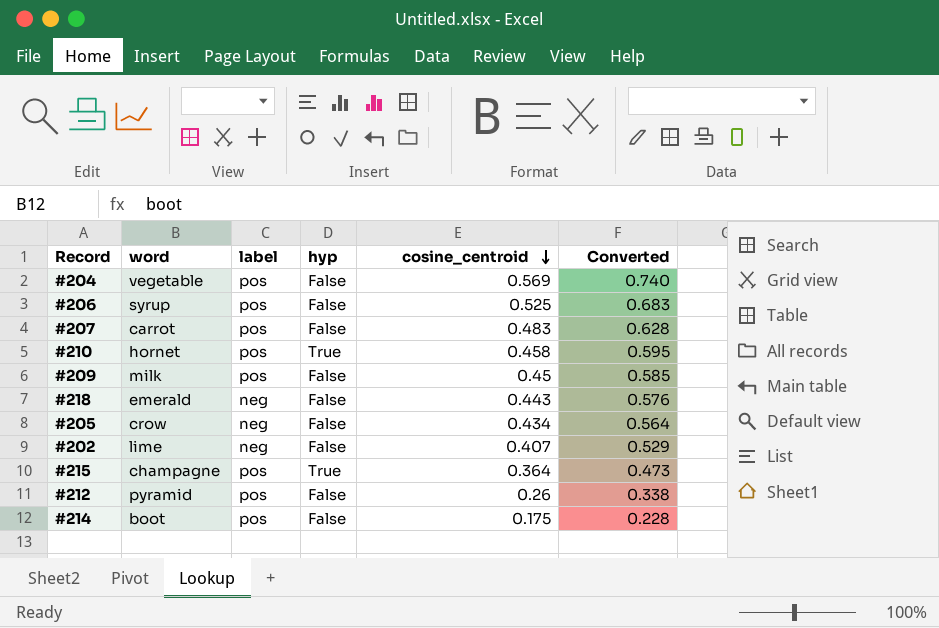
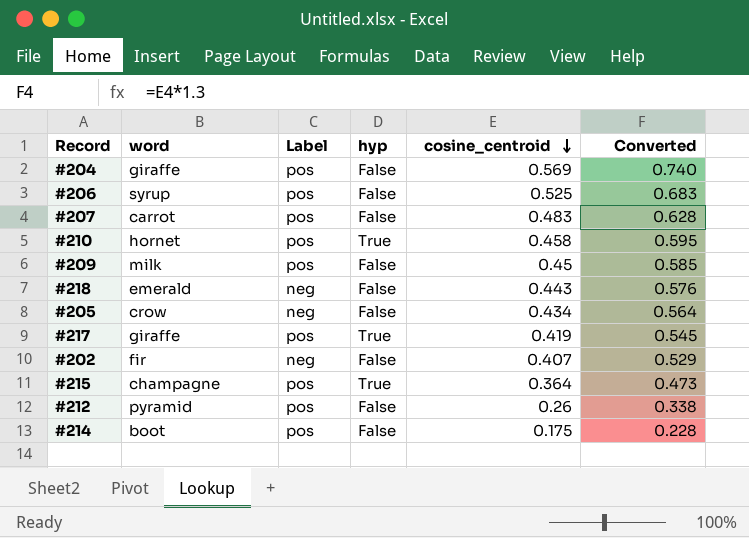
column name: label -> Label
#204 | word: vegetable -> giraffe
row #217: none -> giraffe | pos | True | 0.419 | 0.545
#202 | word: lime -> fir

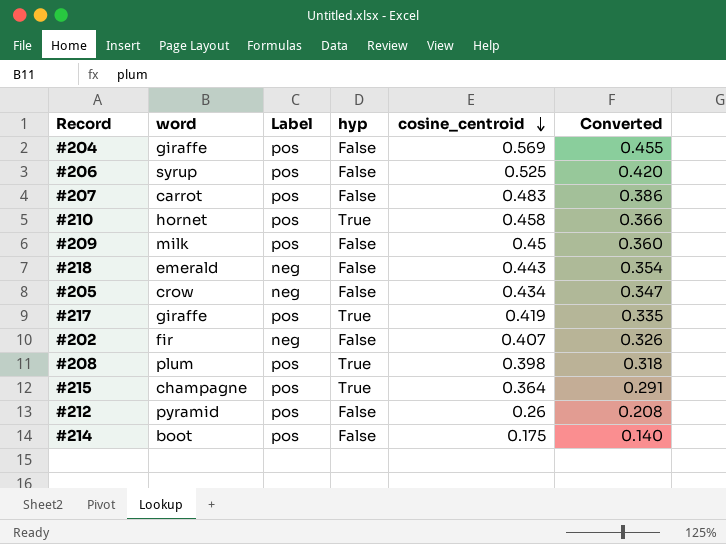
column Converted | formula: [cosine_centroid] * 1.3 -> [cosine_centroid] * 0.8
row #208: none -> plum | pos | True | 0.398 | 0.318

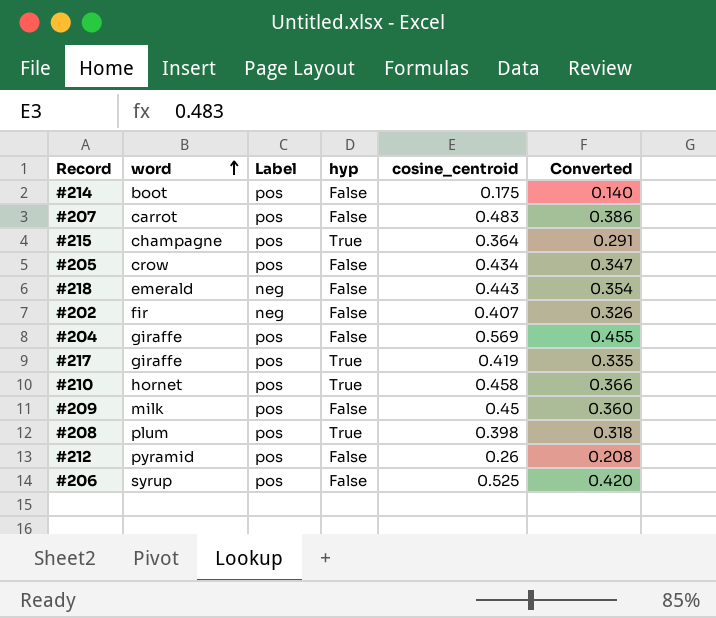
row order: cosine_centroid descending -> word ascending
#205 | Label: neg -> pos

